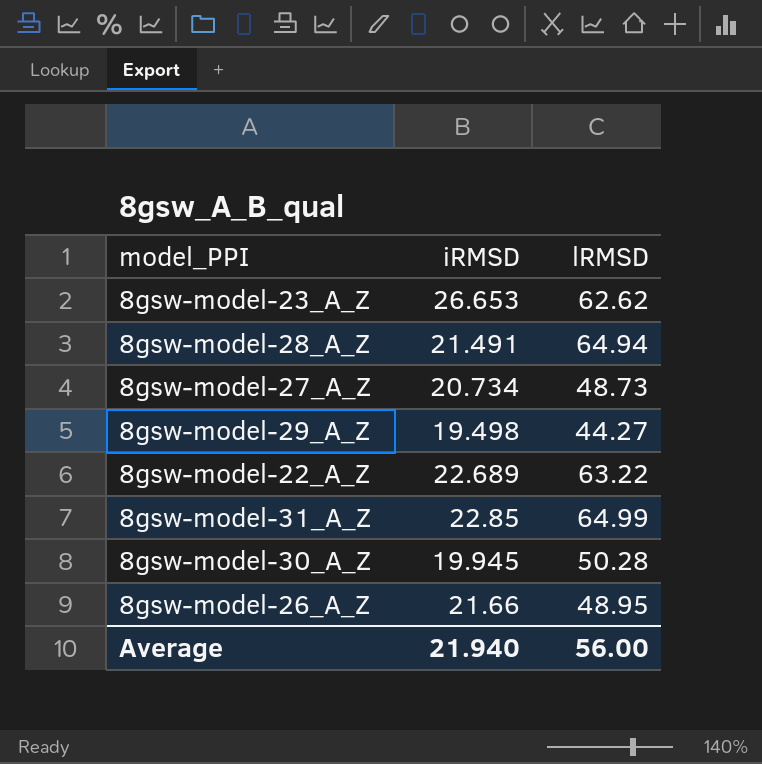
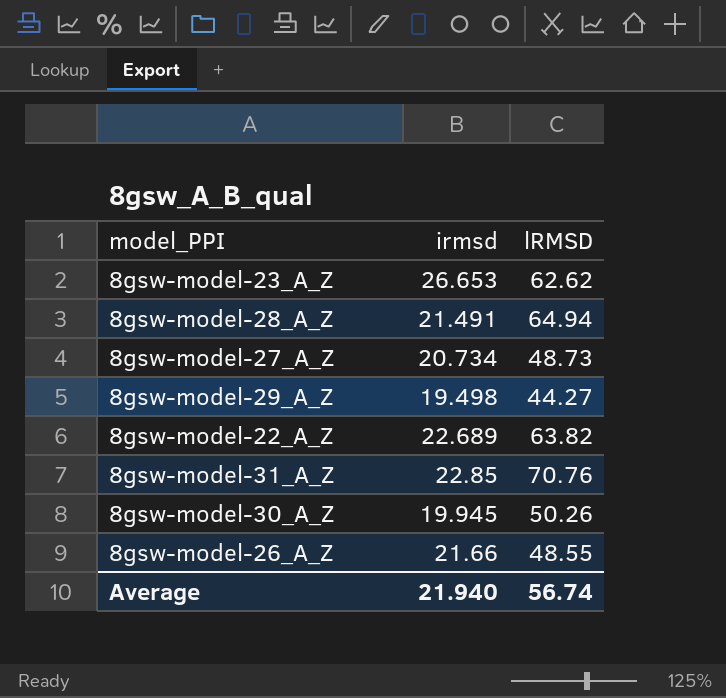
column name: iRMSD -> irmsd
8gsw-model-22_A_Z | lRMSD: 63.22 -> 63.82
8gsw-model-31_A_Z | lRMSD: 64.99 -> 70.76
8gsw-model-30_A_Z | lRMSD: 50.28 -> 50.26
8gsw-model-26_A_Z | lRMSD: 48.95 -> 48.55
Average | lRMSD: 56.00 -> 56.74

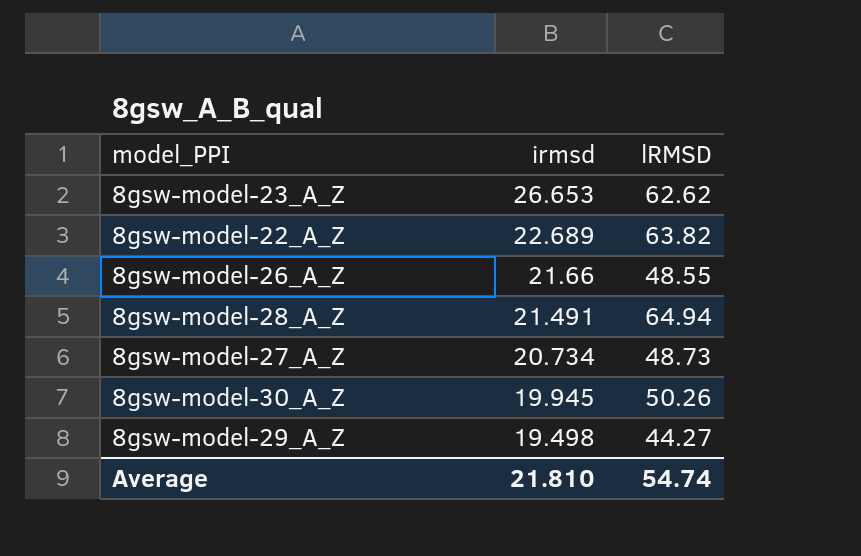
row order: none -> irmsd descending
row 8gsw-model-31_A_Z: 22.85 | 70.76 -> none
Average | irmsd: 21.940 -> 21.810
Average | lRMSD: 56.74 -> 54.74

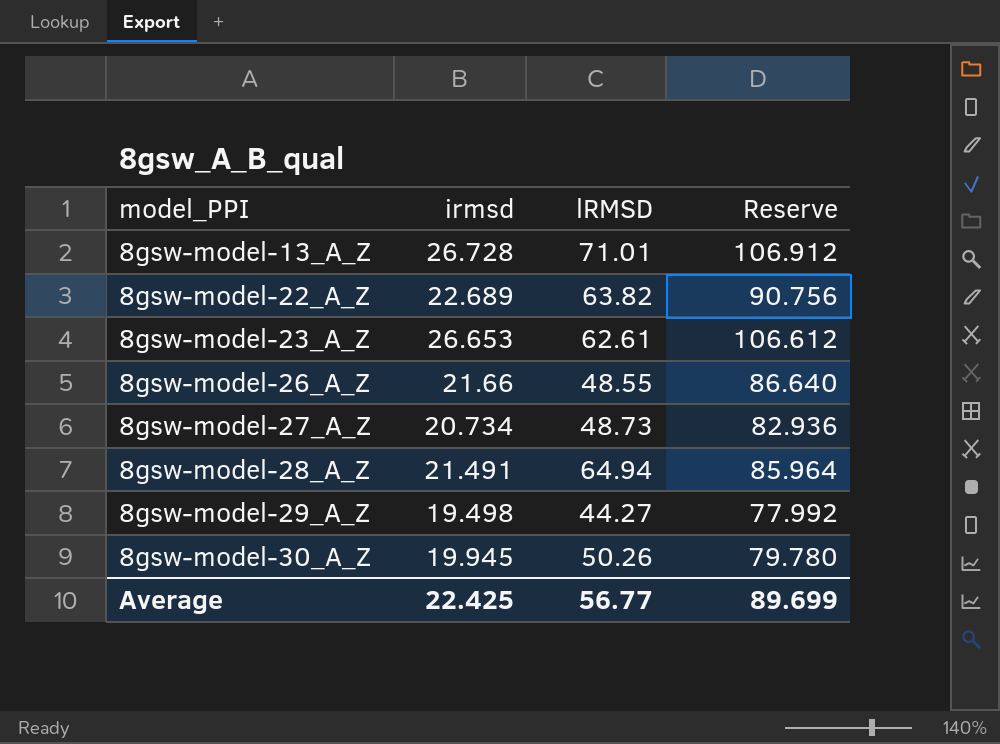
row order: irmsd descending -> model_PPI ascending
column Reserve | formula: none -> [irmsd] * 4
row 8gsw-model-13_A_Z: none -> 26.728 | 71.01 | 106.912
8gsw-model-23_A_Z | lRMSD: 62.62 -> 62.61
Average | irmsd: 21.810 -> 22.425
Average | lRMSD: 54.74 -> 56.77

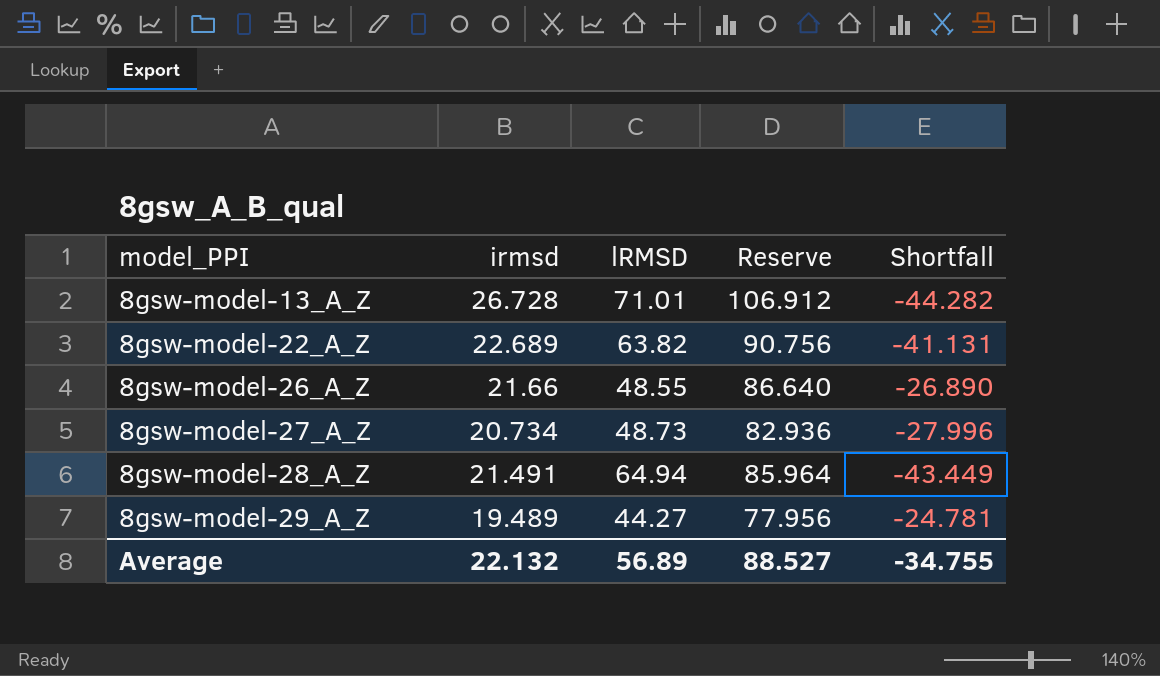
column Shortfall | formula: none -> [irmsd] - [lRMSD]
row 8gsw-model-23_A_Z: 26.653 | 62.61 | 106.612 -> none
row 8gsw-model-30_A_Z: 19.945 | 50.26 | 79.780 -> none
8gsw-model-29_A_Z | irmsd: 19.498 -> 19.489
8gsw-model-29_A_Z | Reserve: 77.992 -> 77.956
Average | irmsd: 22.425 -> 22.132
Average | lRMSD: 56.77 -> 56.89
Average | Reserve: 89.699 -> 88.527

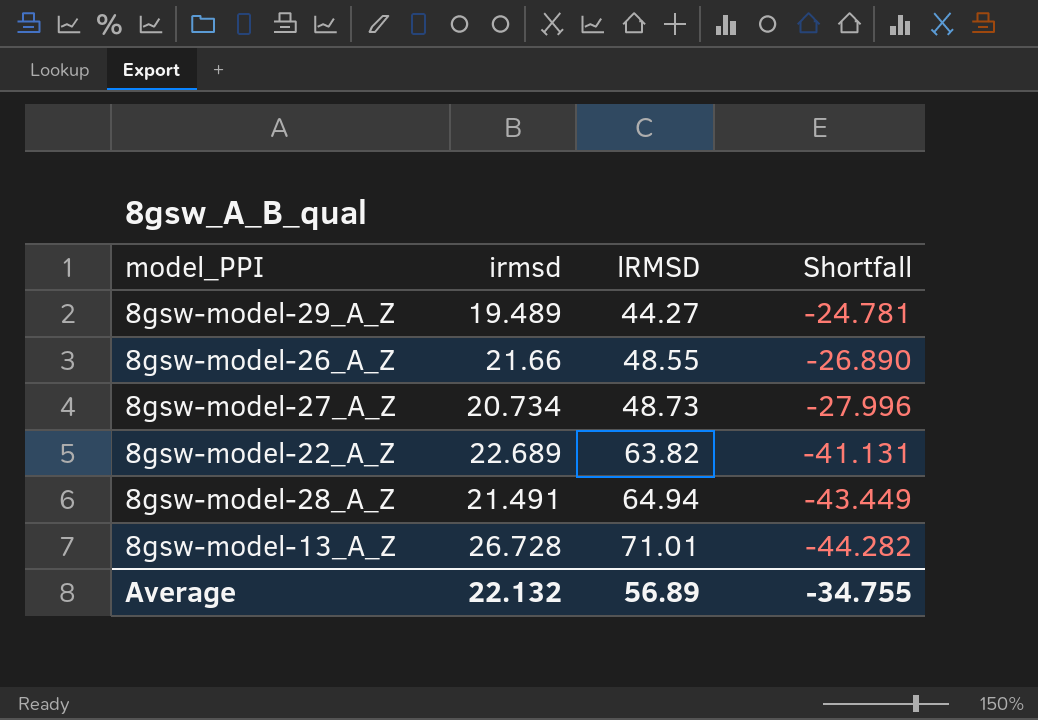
row order: model_PPI ascending -> lRMSD ascending
column Reserve | formula: [irmsd] * 4 -> none

